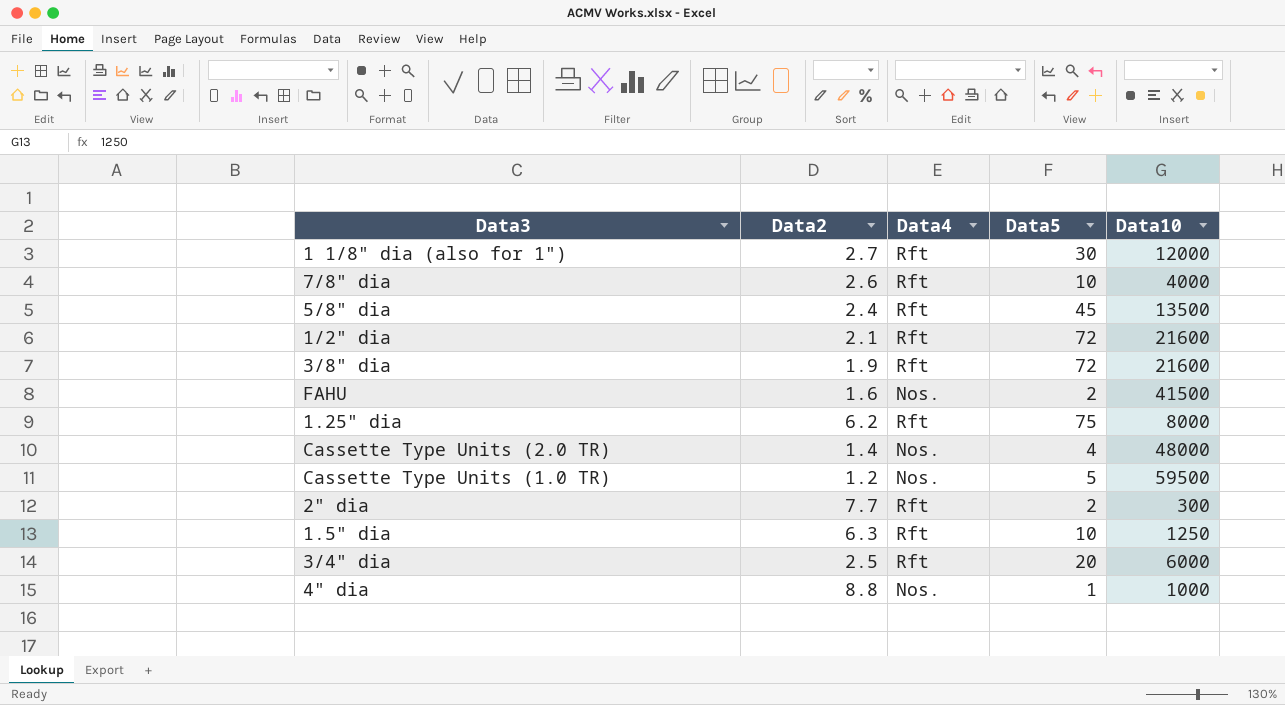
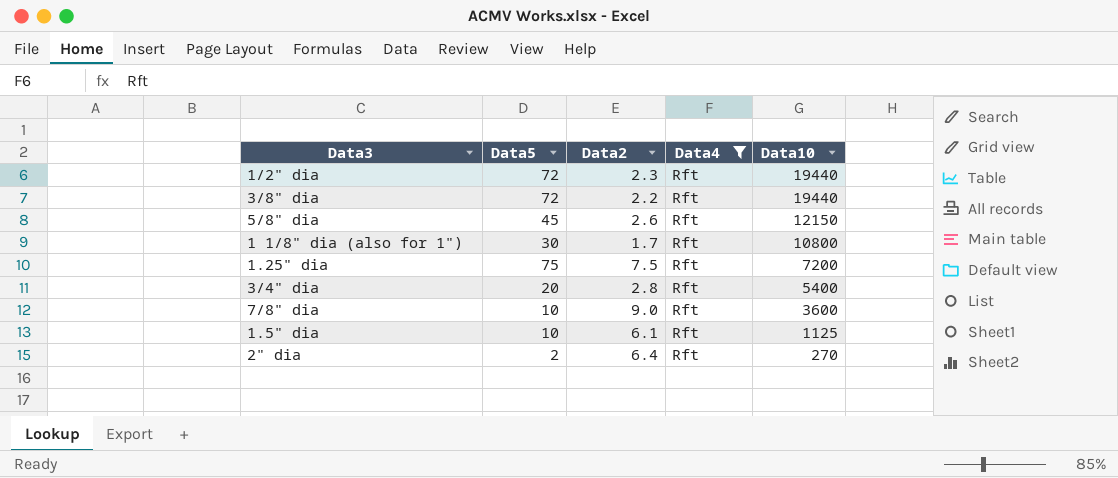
filter: none -> Data4 = Rft
row order: none -> Data10 descending
column Data5 | position: 4 -> 2
1/2" dia | Data2: 2.1 -> 2.3
1/2" dia | Data10: 21600 -> 19440
3/8" dia | Data2: 1.9 -> 2.2
3/8" dia | Data10: 21600 -> 19440
5/8" dia | Data2: 2.4 -> 2.6
5/8" dia | Data10: 13500 -> 12150
1 1/8" dia (also for 1") | Data2: 2.7 -> 1.7
1 1/8" dia (also for 1") | Data10: 12000 -> 10800
1.25" dia | Data2: 6.2 -> 7.5
1.25" dia | Data10: 8000 -> 7200
3/4" dia | Data2: 2.5 -> 2.8
3/4" dia | Data10: 6000 -> 5400
7/8" dia | Data2: 2.6 -> 9.0
7/8" dia | Data10: 4000 -> 3600
1.5" dia | Data2: 6.3 -> 6.1
1.5" dia | Data10: 1250 -> 1125
2" dia | Data2: 7.7 -> 6.4
2" dia | Data10: 300 -> 270

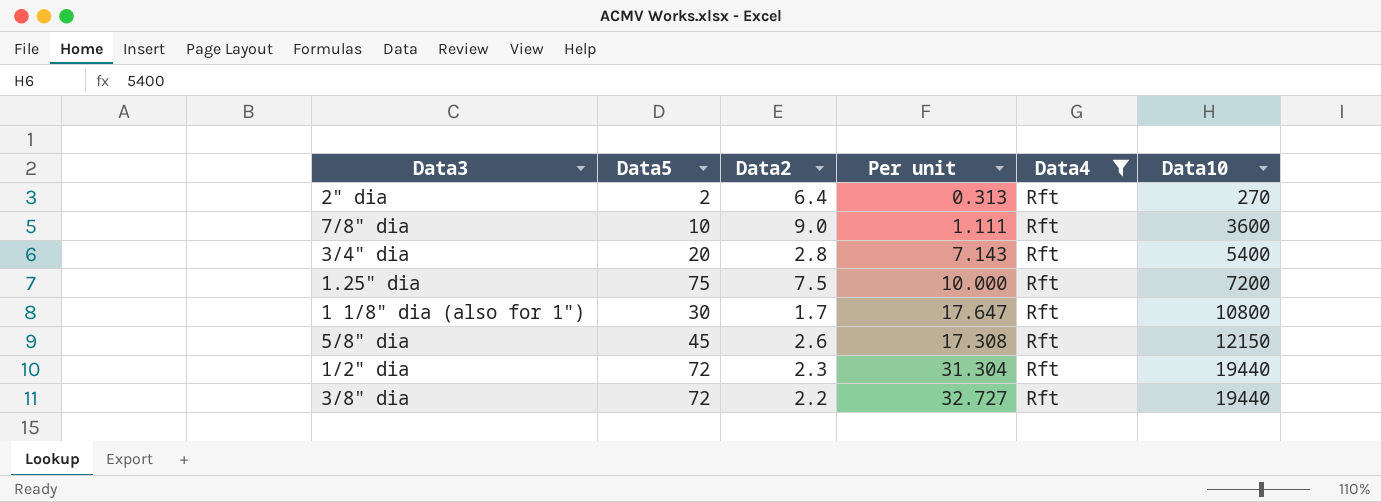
row order: Data10 descending -> Data10 ascending
column Per unit | formula: none -> [Data5] / [Data2]
row 1.5" dia: 10 | 6.1 | Rft | 1125 -> none

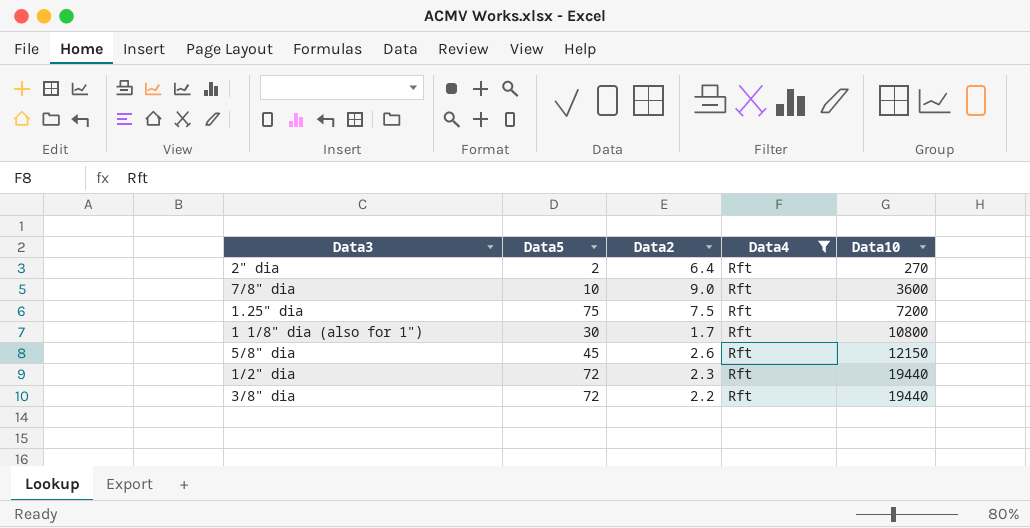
column Per unit | formula: [Data5] / [Data2] -> none
row 3/4" dia: 20 | 2.8 | 7.143 | Rft | 5400 -> none

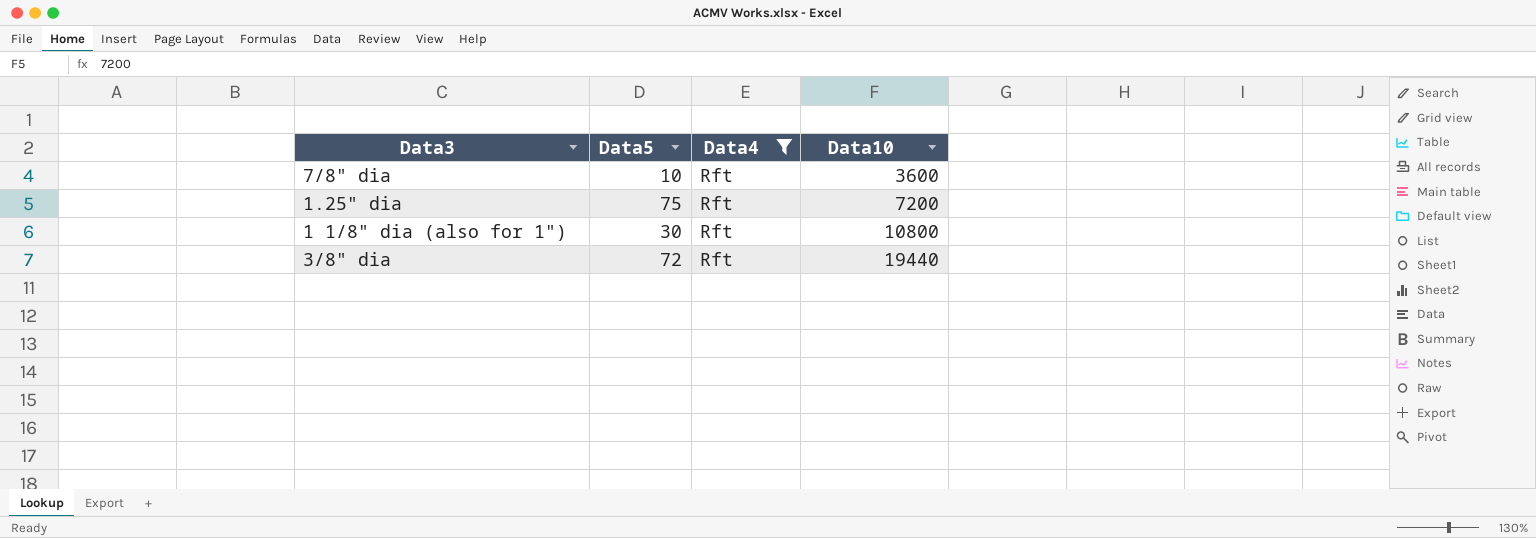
column Data2 | position: 3 -> none
row 2" dia: 2 | 6.4 | Rft | 270 -> none
row 5/8" dia: 45 | 2.6 | Rft | 12150 -> none
row 1/2" dia: 72 | 2.3 | Rft | 19440 -> none

